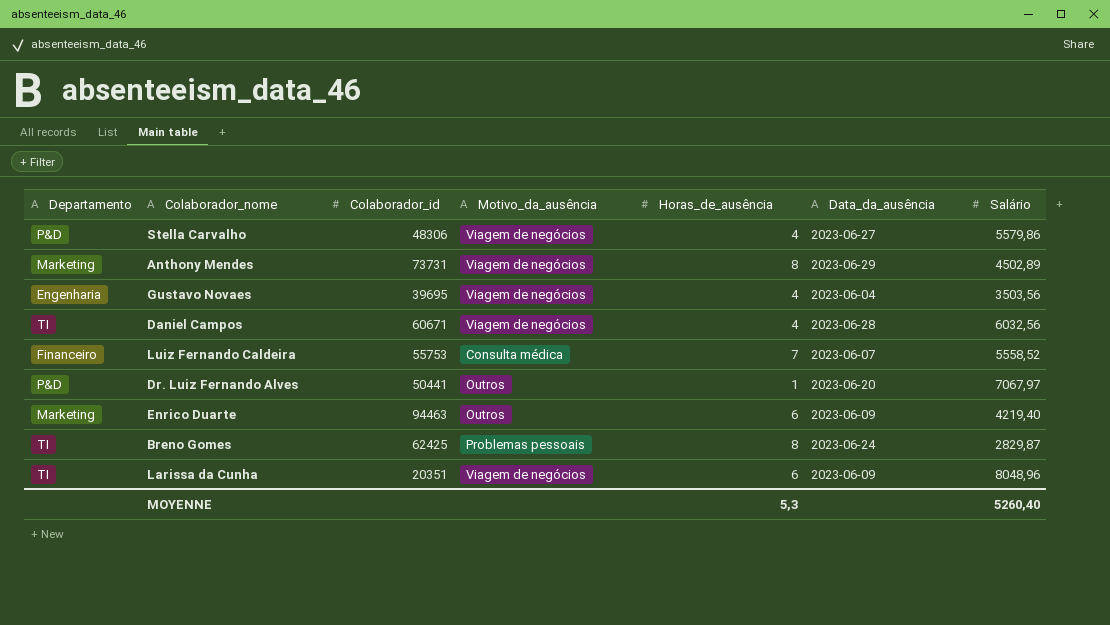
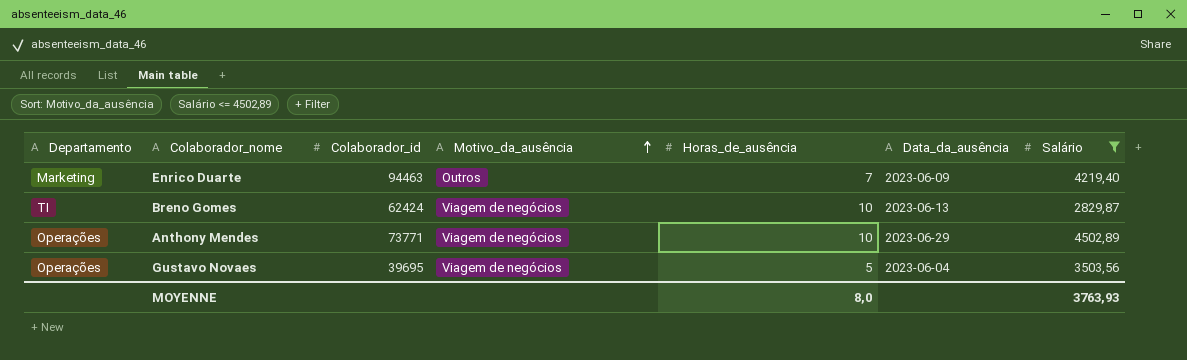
filter: none -> Salário <= 4502,89
row order: none -> Motivo_da_ausência ascending
Enrico Duarte | Horas_de_ausência: 6 -> 7
Breno Gomes | Colaborador_id: 62425 -> 62424
Breno Gomes | Motivo_da_ausência: Problemas pessoais -> Viagem de negócios
Breno Gomes | Horas_de_ausência: 8 -> 10
Breno Gomes | Data_da_ausência: 2023-06-24 -> 2023-06-13
Anthony Mendes | Departamento: Marketing -> Operações
Anthony Mendes | Colaborador_id: 73731 -> 73771
Anthony Mendes | Horas_de_ausência: 8 -> 10
Gustavo Novaes | Departamento: Engenharia -> Operações
Gustavo Novaes | Horas_de_ausência: 4 -> 5
MOYENNE | Horas_de_ausência: 5,3 -> 8,0
MOYENNE | Salário: 5260,40 -> 3763,93

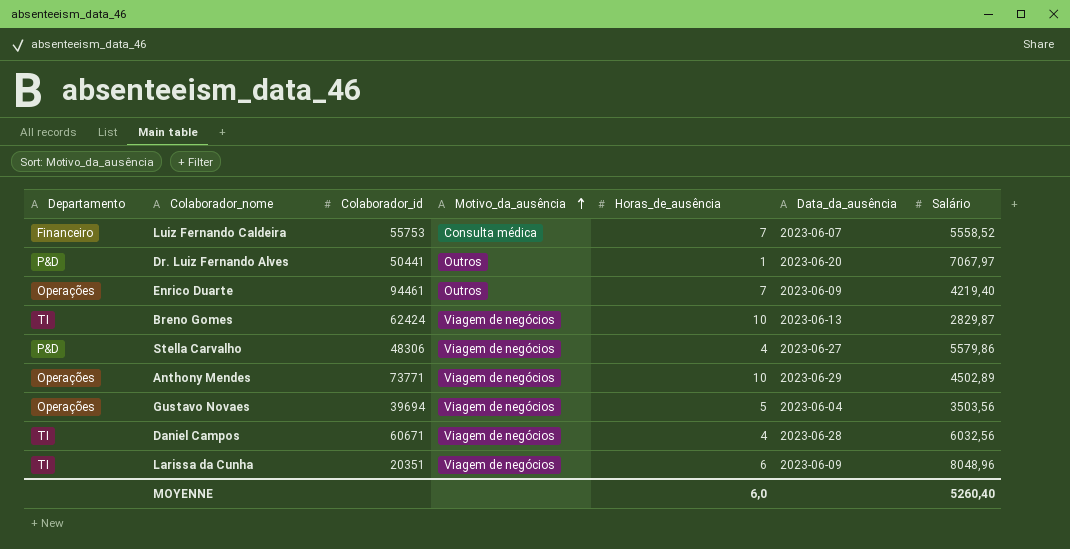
filter: Salário <= 4502,89 -> none
Enrico Duarte | Departamento: Marketing -> Operações
Enrico Duarte | Colaborador_id: 94463 -> 94461
Gustavo Novaes | Colaborador_id: 39695 -> 39694
MOYENNE | Horas_de_ausência: 8,0 -> 6,0
MOYENNE | Salário: 3763,93 -> 5260,40

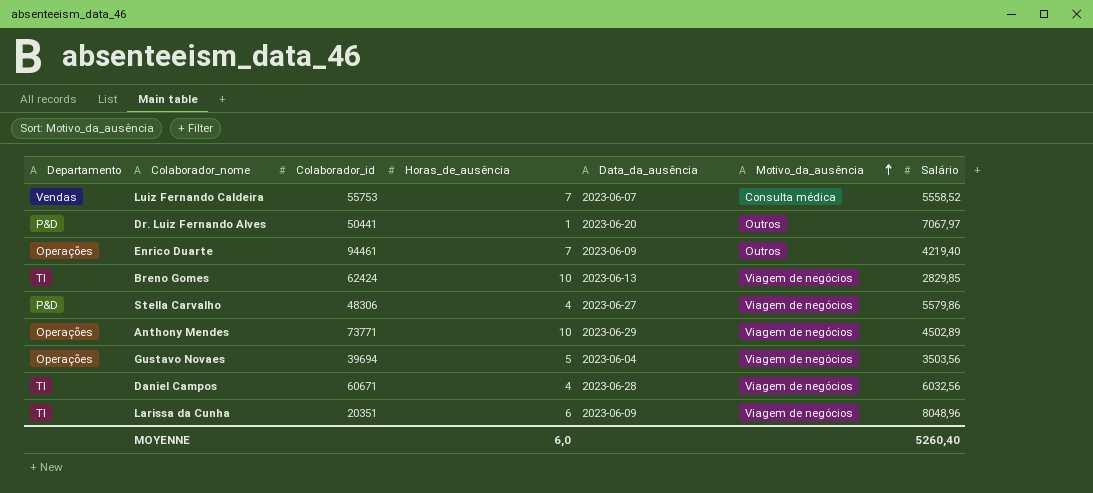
column Motivo_da_ausência | position: 4 -> 6
Luiz Fernando Caldeira | Departamento: Financeiro -> Vendas
Breno Gomes | Salário: 2829,87 -> 2829,85

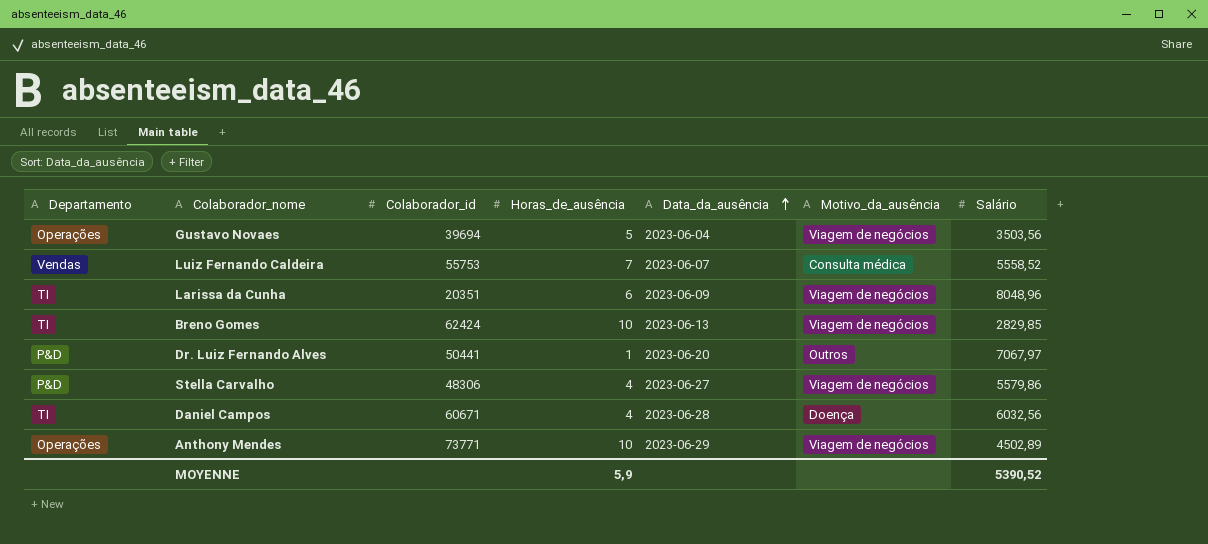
row order: Motivo_da_ausência ascending -> Data_da_ausência ascending
row Enrico Duarte: Operações | 94461 | 7 | 2023-06-09 | Outros | 4219,40 -> none
Daniel Campos | Motivo_da_ausência: Viagem de negócios -> Doença
MOYENNE | Horas_de_ausência: 6,0 -> 5,9
MOYENNE | Salário: 5260,40 -> 5390,52

